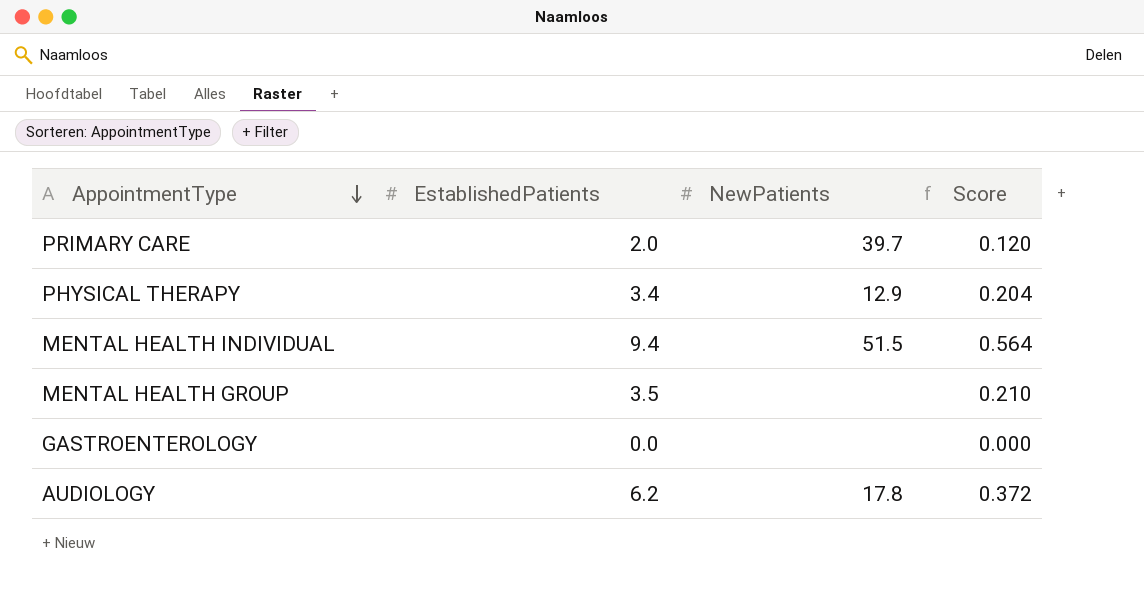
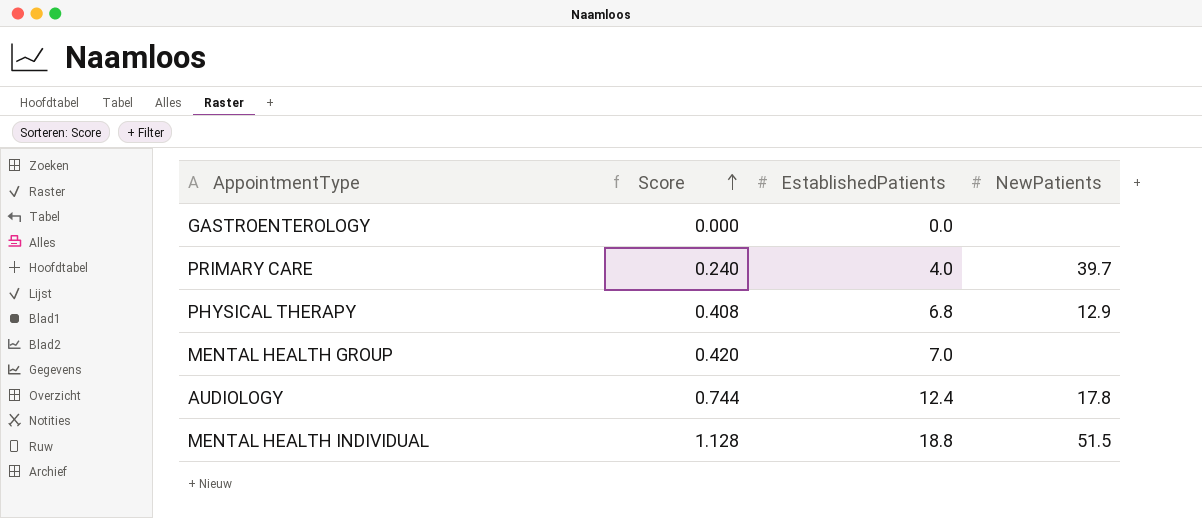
row order: AppointmentType descending -> Score ascending
column Score | position: 4 -> 2
PRIMARY CARE | Score: 0.120 -> 0.240
PRIMARY CARE | EstablishedPatients: 2.0 -> 4.0
PHYSICAL THERAPY | Score: 0.204 -> 0.408
PHYSICAL THERAPY | EstablishedPatients: 3.4 -> 6.8
MENTAL HEALTH GROUP | Score: 0.210 -> 0.420
MENTAL HEALTH GROUP | EstablishedPatients: 3.5 -> 7.0
AUDIOLOGY | Score: 0.372 -> 0.744
AUDIOLOGY | EstablishedPatients: 6.2 -> 12.4
MENTAL HEALTH INDIVIDUAL | Score: 0.564 -> 1.128
MENTAL HEALTH INDIVIDUAL | EstablishedPatients: 9.4 -> 18.8

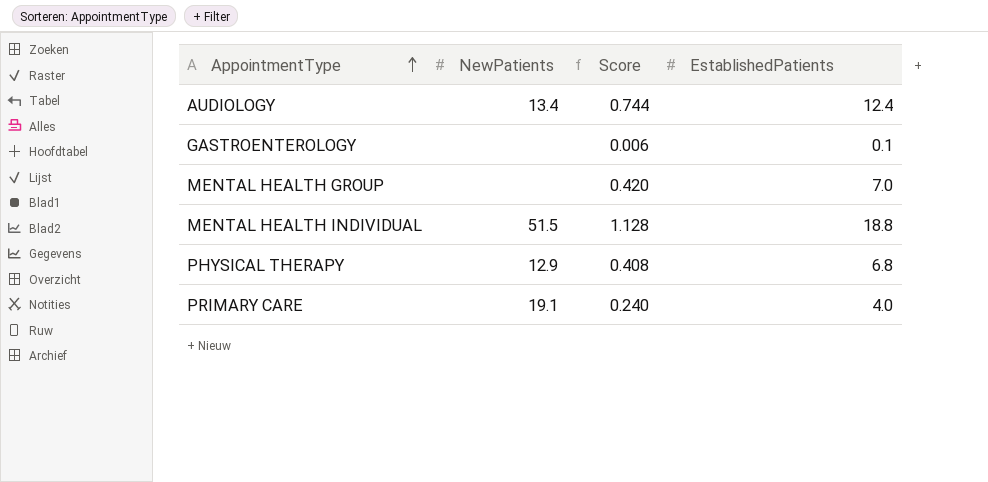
row order: Score ascending -> AppointmentType ascending
column NewPatients | position: 4 -> 2
AUDIOLOGY | NewPatients: 17.8 -> 13.4
GASTROENTEROLOGY | Score: 0.000 -> 0.006
GASTROENTEROLOGY | EstablishedPatients: 0.0 -> 0.1
PRIMARY CARE | NewPatients: 39.7 -> 19.1

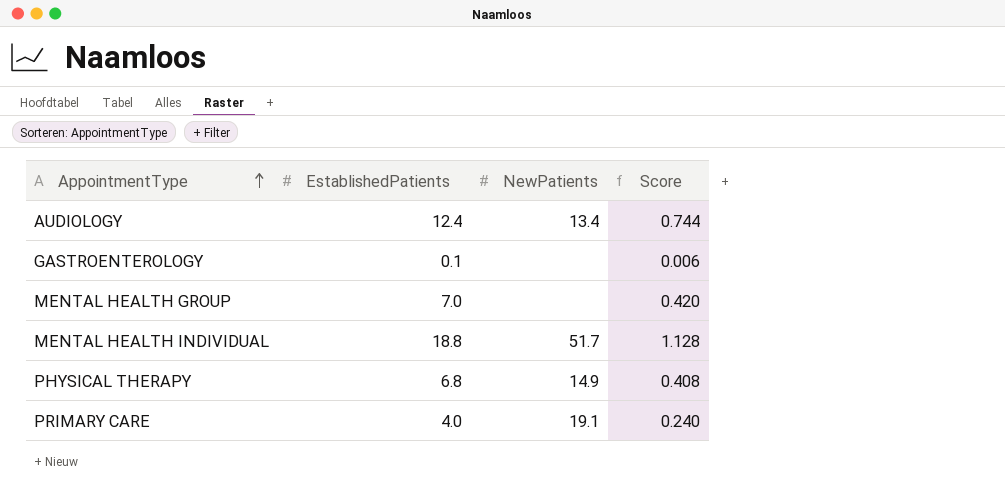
column EstablishedPatients | position: 4 -> 2
MENTAL HEALTH INDIVIDUAL | NewPatients: 51.5 -> 51.7
PHYSICAL THERAPY | NewPatients: 12.9 -> 14.9

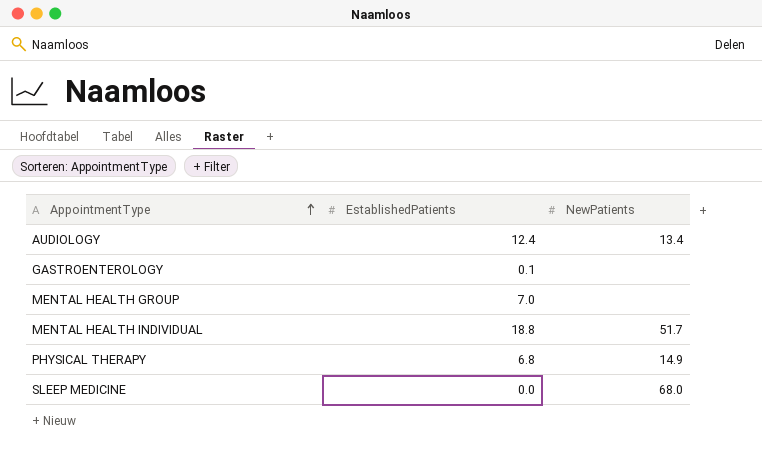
column Score | formula: [EstablishedPatients] * 0.06 -> none
row PRIMARY CARE: 4.0 | 19.1 | 0.240 -> none
row SLEEP MEDICINE: none -> 0.0 | 68.0

